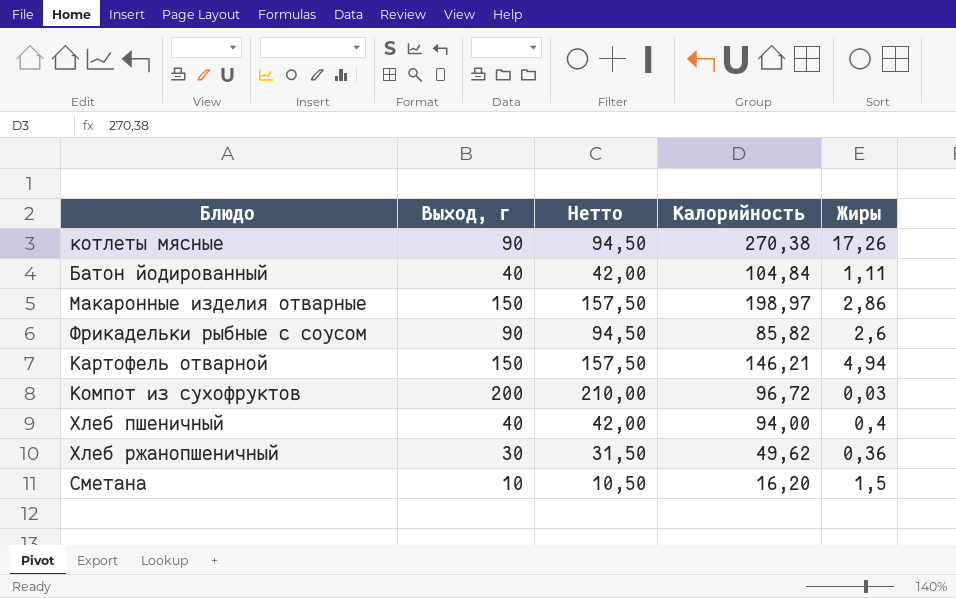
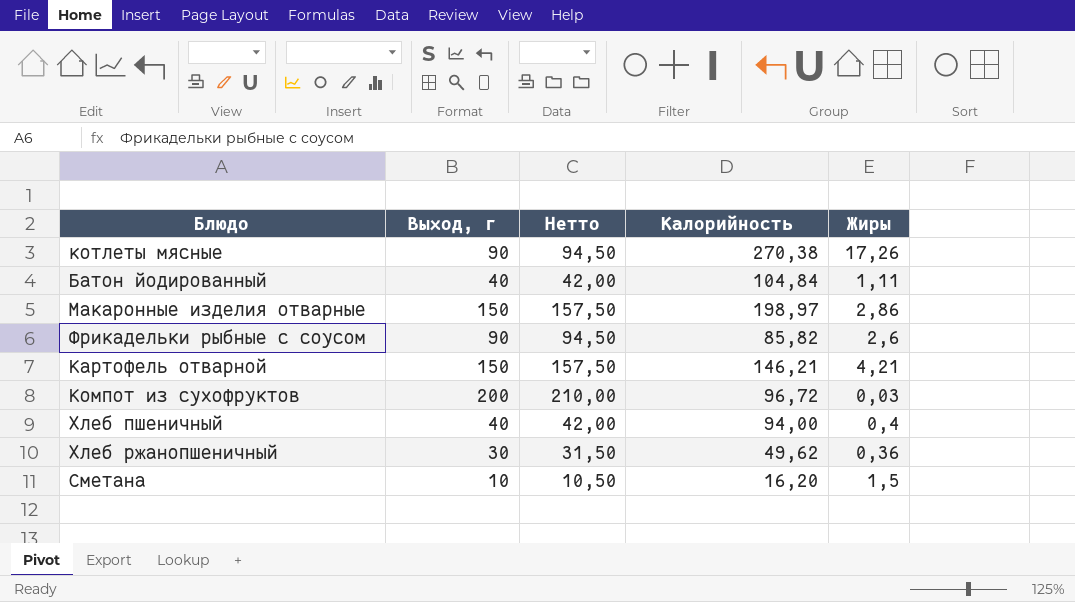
Картофель отварной | Жиры: 4,94 -> 4,21

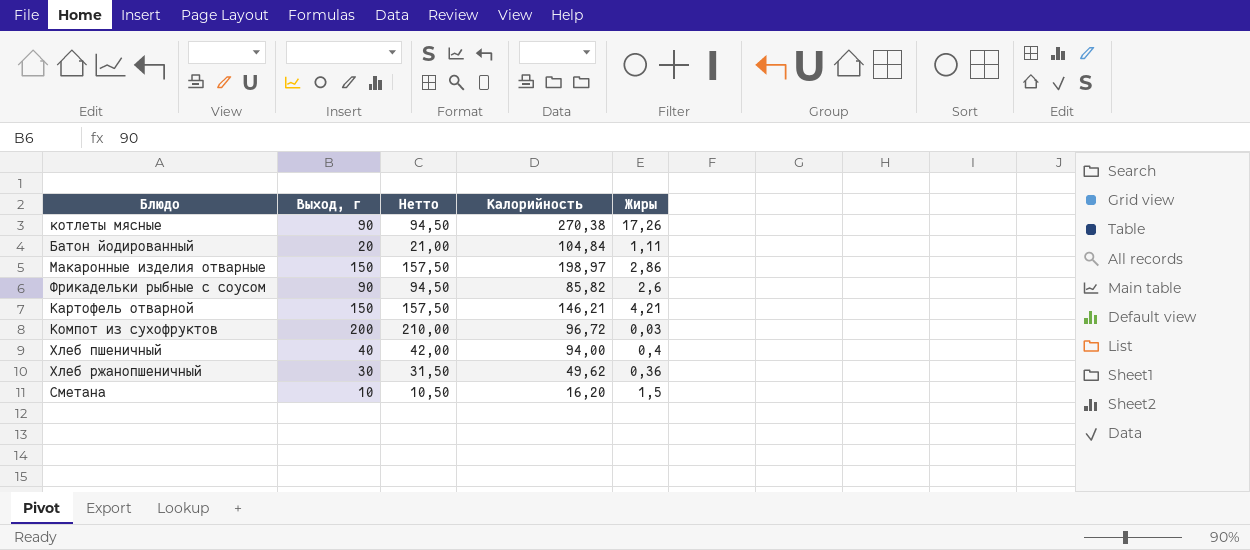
Батон йодированный | Выход, г: 40 -> 20
Батон йодированный | Нетто: 42,00 -> 21,00

